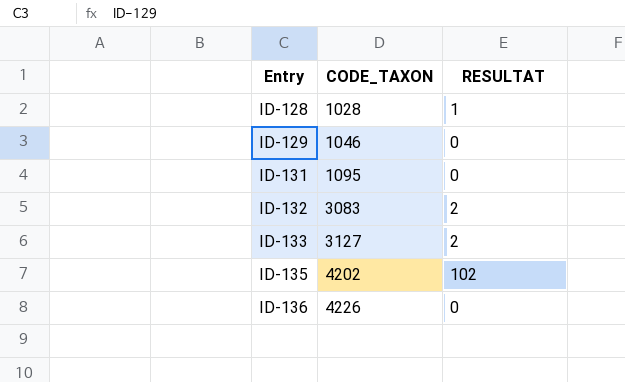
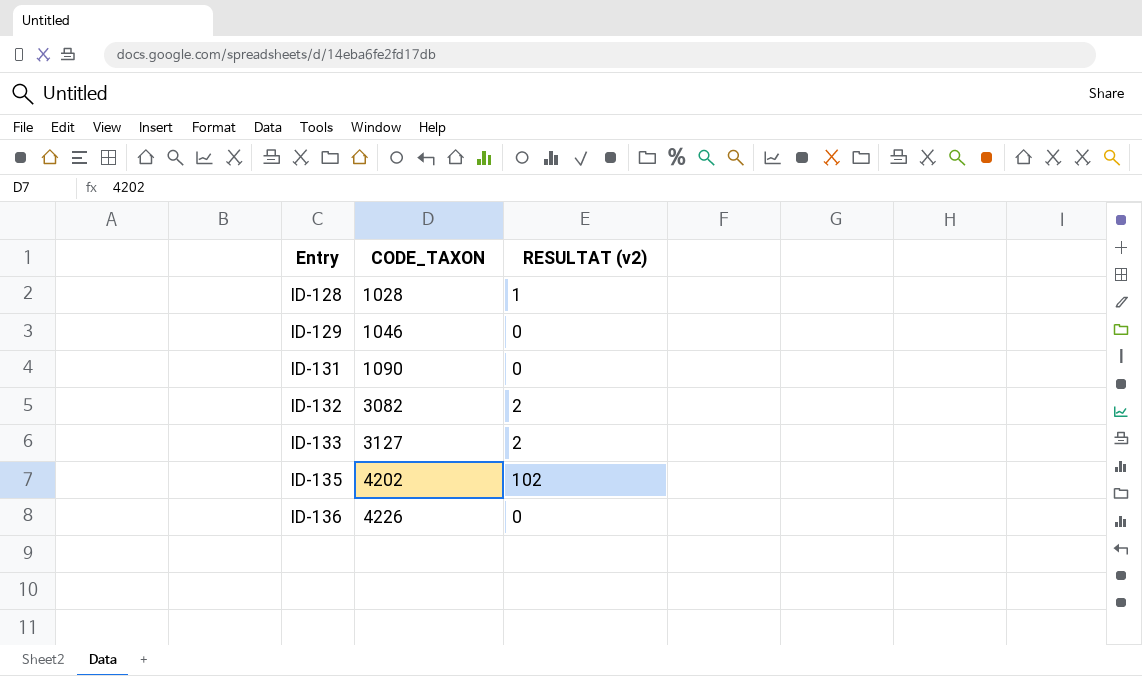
column name: RESULTAT -> RESULTAT (v2)
ID-131 | CODE_TAXON: 1095 -> 1090
ID-132 | CODE_TAXON: 3083 -> 3082

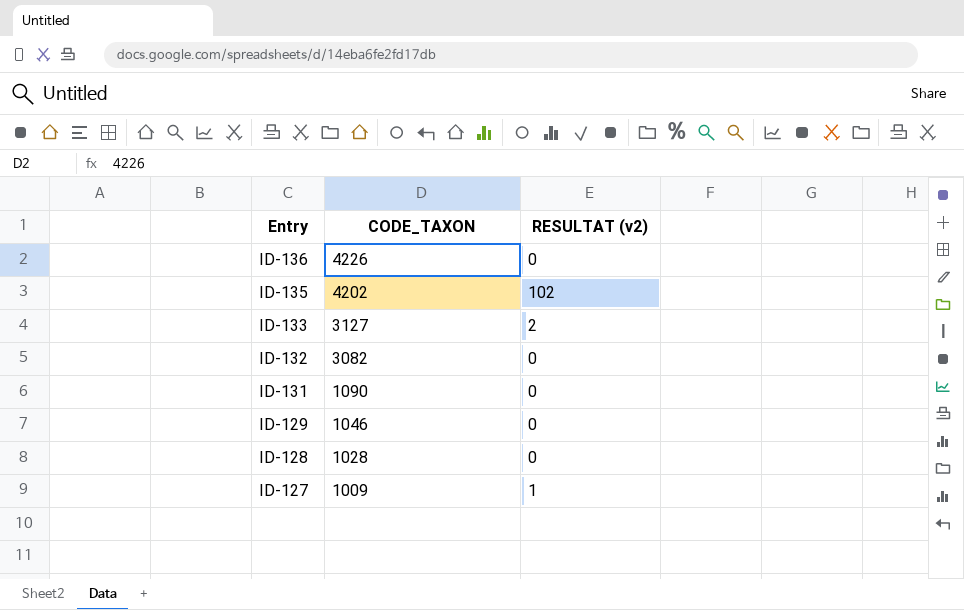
row order: Entry ascending -> Entry descending
ID-132 | RESULTAT (v2): 2 -> 0
ID-128 | RESULTAT (v2): 1 -> 0
row ID-127: none -> 1009 | 1

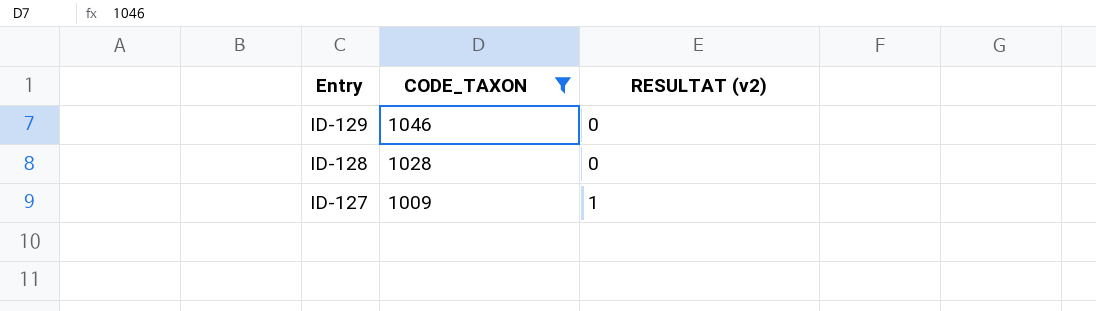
filter: none -> CODE_TAXON <= 1046

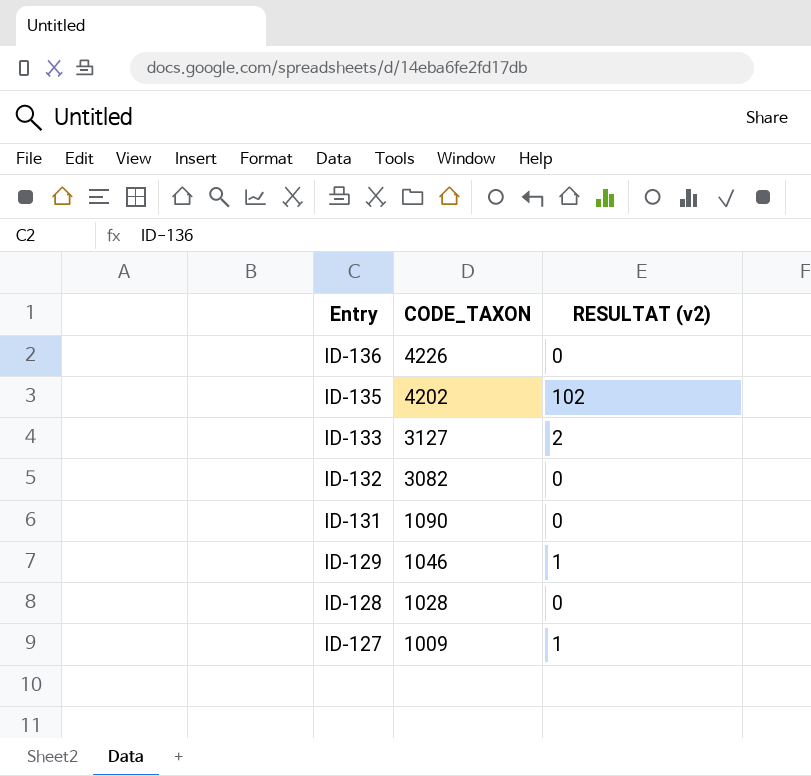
filter: CODE_TAXON <= 1046 -> none
ID-129 | RESULTAT (v2): 0 -> 1

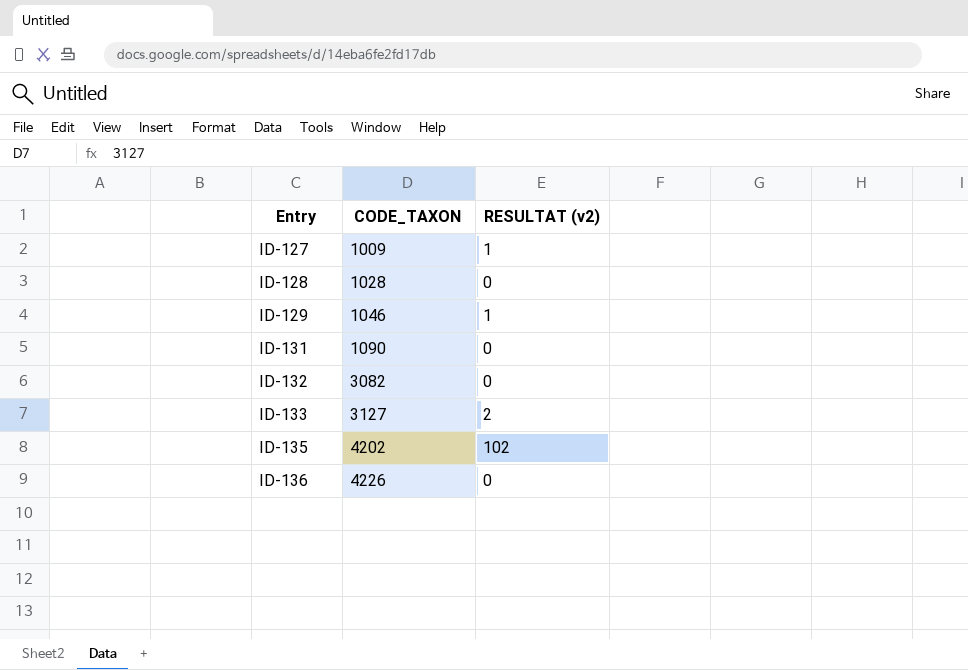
row order: Entry descending -> Entry ascending

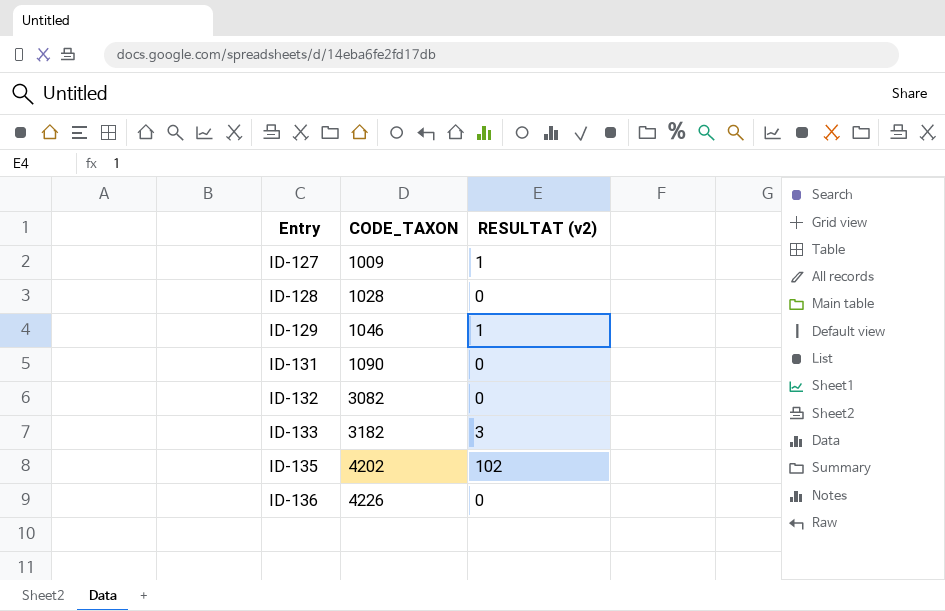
ID-133 | CODE_TAXON: 3127 -> 3182
ID-133 | RESULTAT (v2): 2 -> 3

